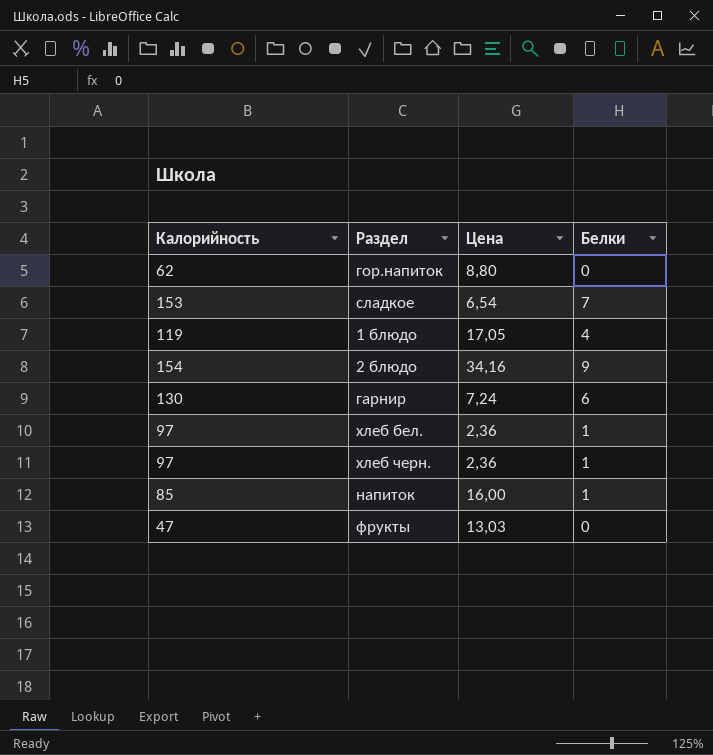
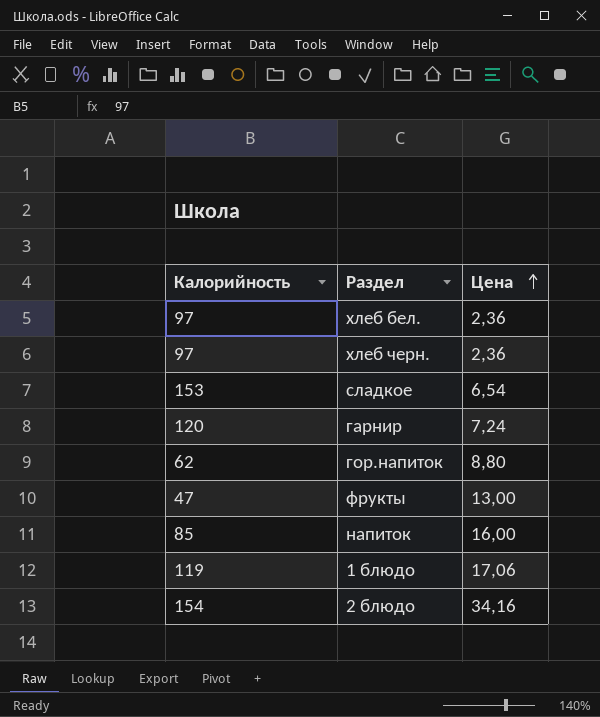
row order: none -> Цена ascending
column Белки | position: 4 -> none
гарнир | Калорийность: 130 -> 120
фрукты | Цена: 13,03 -> 13,00
1 блюдо | Цена: 17,05 -> 17,06

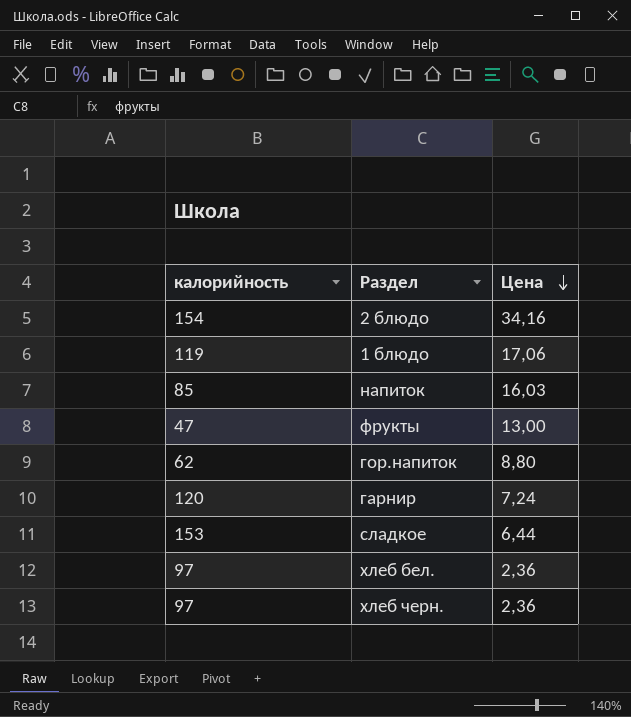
row order: Цена ascending -> Цена descending
column name: Калорийность -> калорийность
напиток | Цена: 16,00 -> 16,03
сладкое | Цена: 6,54 -> 6,44

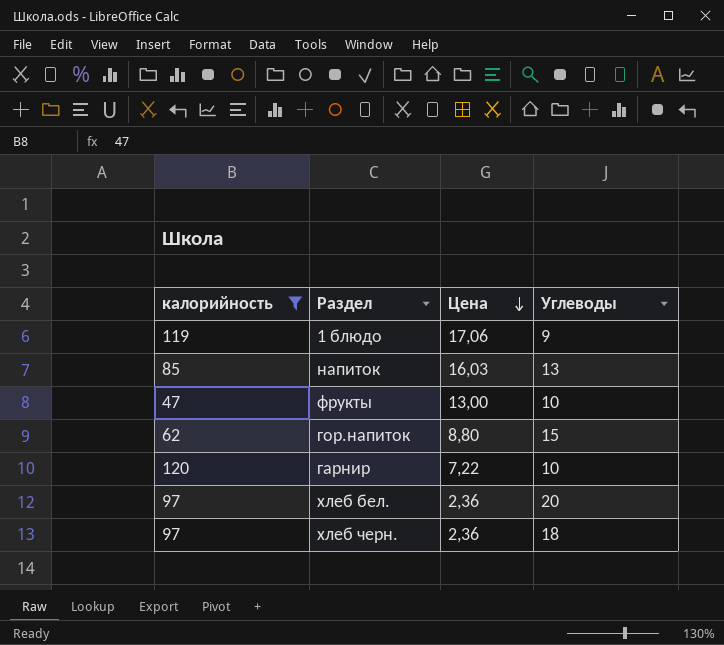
filter: none -> калорийность <= 120
column Углеводы | position: none -> 4
гарнир | Цена: 7,24 -> 7,22

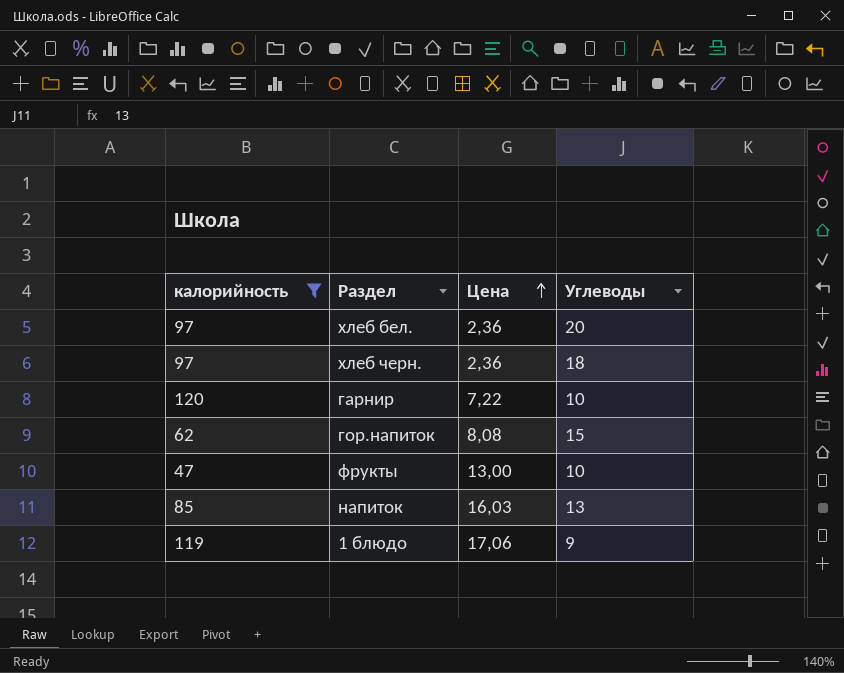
row order: Цена descending -> Цена ascending
гор.напиток | Цена: 8,80 -> 8,08

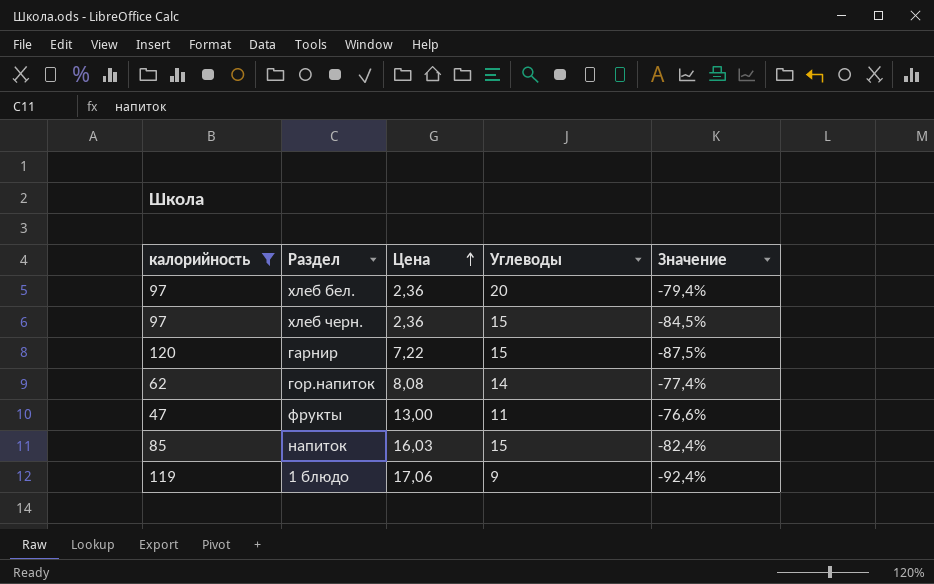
column Значение | formula: none -> ([Углеводы] - [калорийность]) / [калорийность]
хлеб черн. | Углеводы: 18 -> 15
гарнир | Углеводы: 10 -> 15
гор.напиток | Углеводы: 15 -> 14
фрукты | Углеводы: 10 -> 11
напиток | Углеводы: 13 -> 15

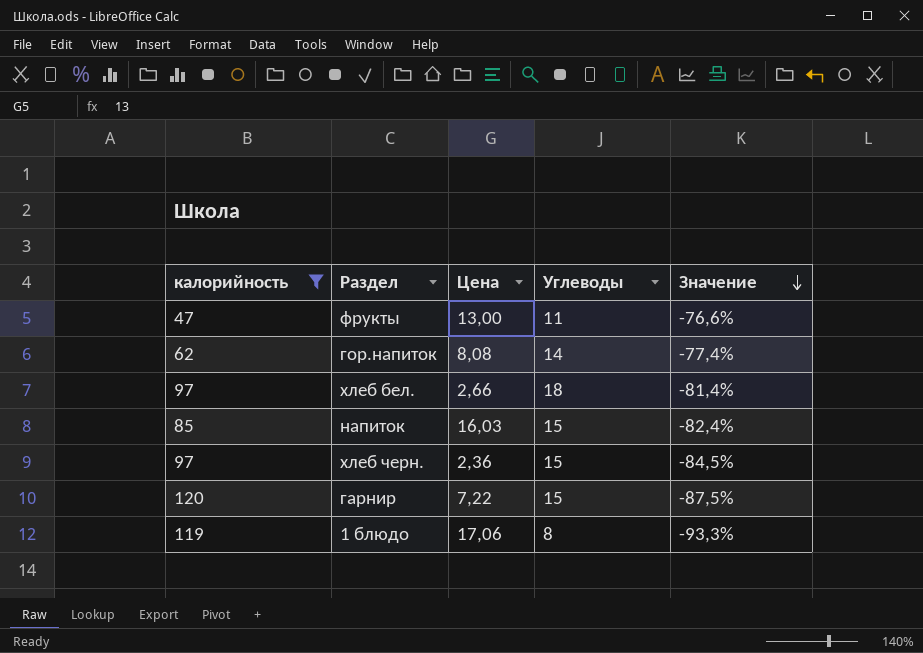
row order: Цена ascending -> Значение descending
хлеб бел. | Цена: 2,36 -> 2,66
хлеб бел. | Углеводы: 20 -> 18
хлеб бел. | Значение: -79,4% -> -81,4%
1 блюдо | Углеводы: 9 -> 8
1 блюдо | Значение: -92,4% -> -93,3%

